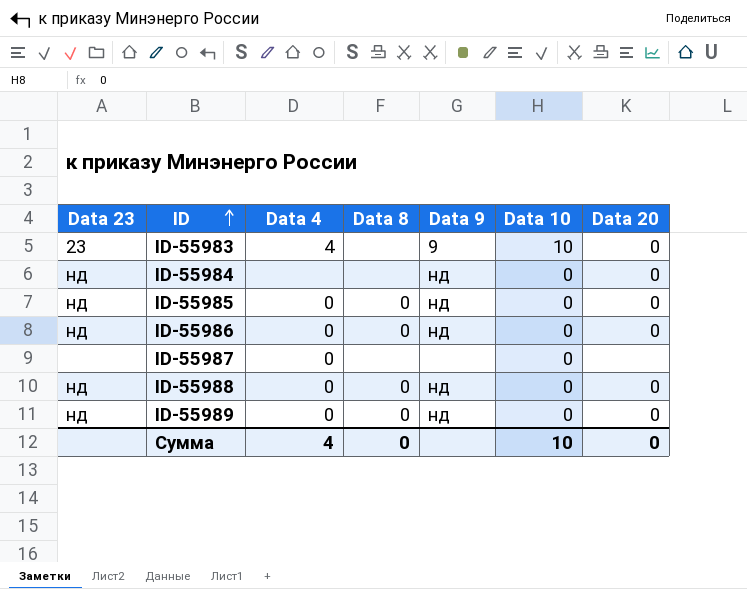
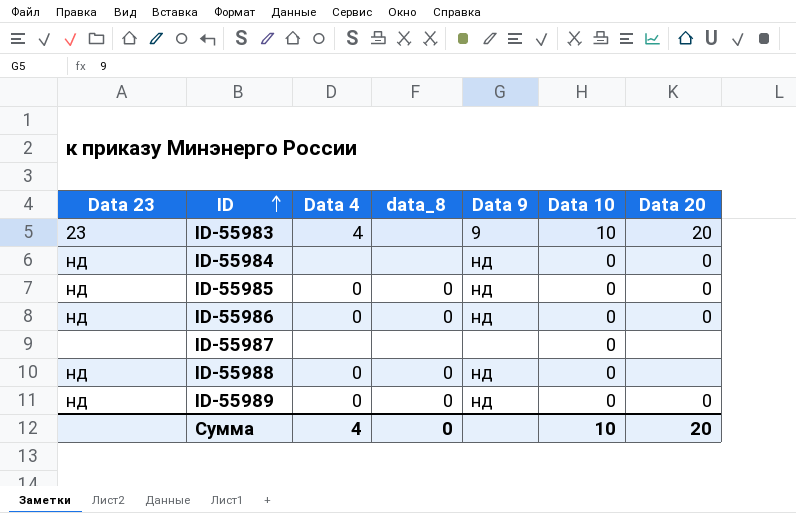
column name: Data 8 -> data_8
ID-55983 | Data 20: 0 -> 20
ID-55987 | Data 4: 0 -> none
ID-55988 | Data 20: 0 -> none
Сумма | Data 20: 0 -> 20

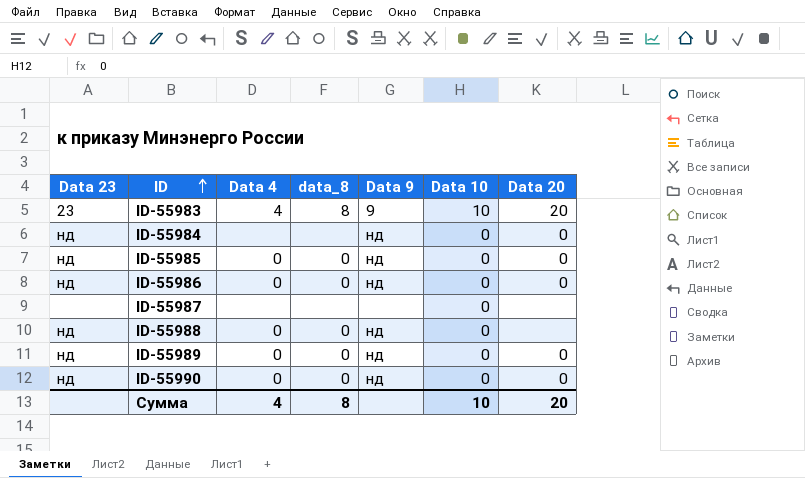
ID-55983 | data_8: none -> 8
row ID-55990: none -> нд | 0 | 0 | нд | 0 | 0
Сумма | data_8: 0 -> 8

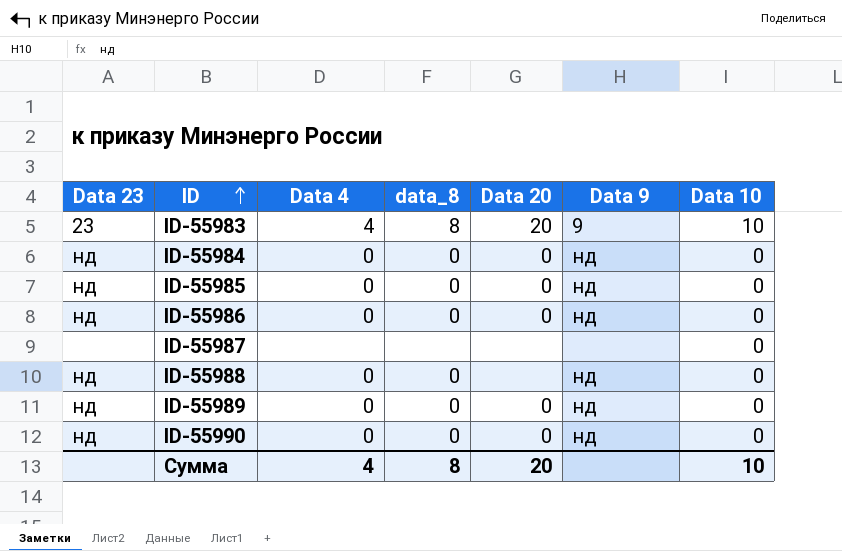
column Data 20 | position: 7 -> 5
ID-55984 | Data 4: none -> 0
ID-55984 | data_8: none -> 0

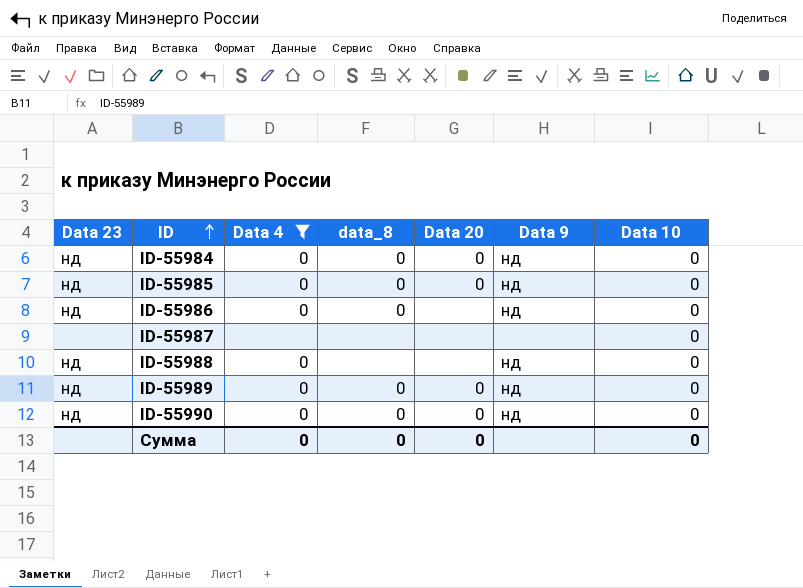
filter: none -> Data 4 != 4
ID-55986 | Data 20: 0 -> none
ID-55988 | data_8: 0 -> none
Сумма | Data 4: 4 -> 0
Сумма | data_8: 8 -> 0
Сумма | Data 20: 20 -> 0
Сумма | Data 10: 10 -> 0

